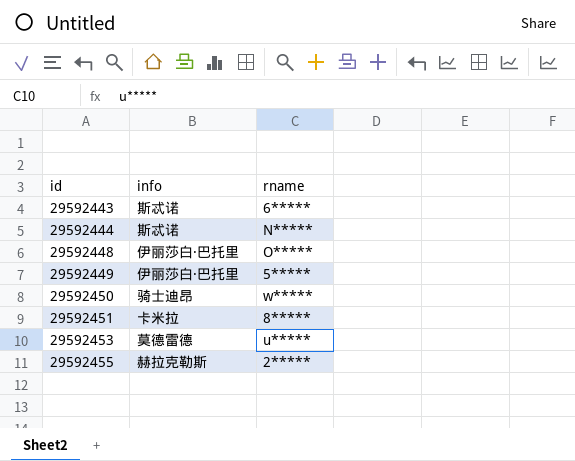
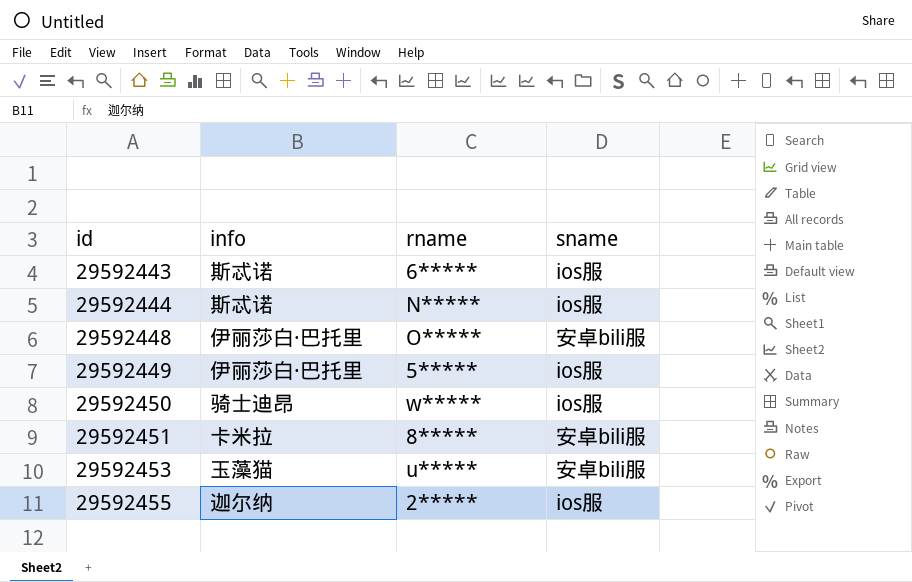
column sname | position: none -> 4
29592453 | info: 莫德雷德 -> 玉藻猫
29592455 | info: 赫拉克勒斯 -> 迦尔纳

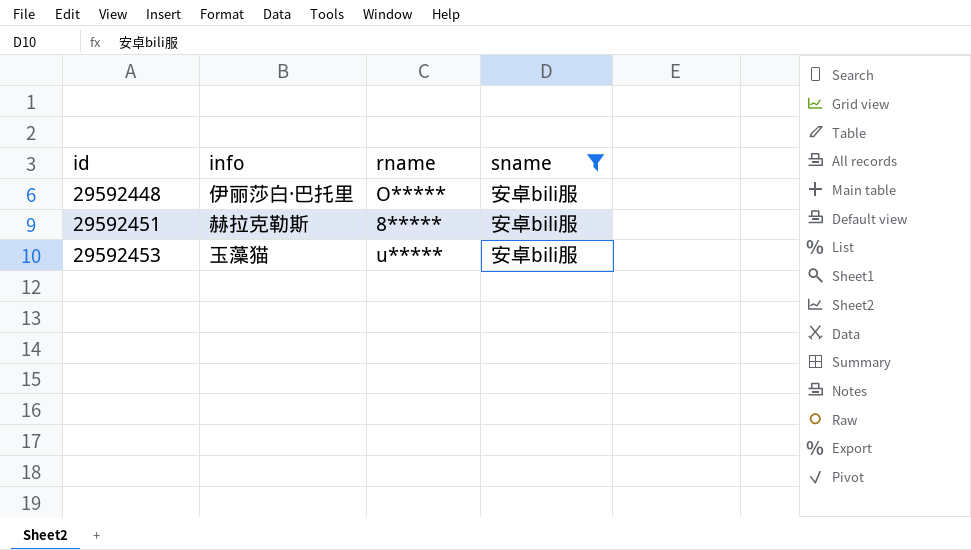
filter: none -> sname = 安卓bili服
29592451 | info: 卡米拉 -> 赫拉克勒斯

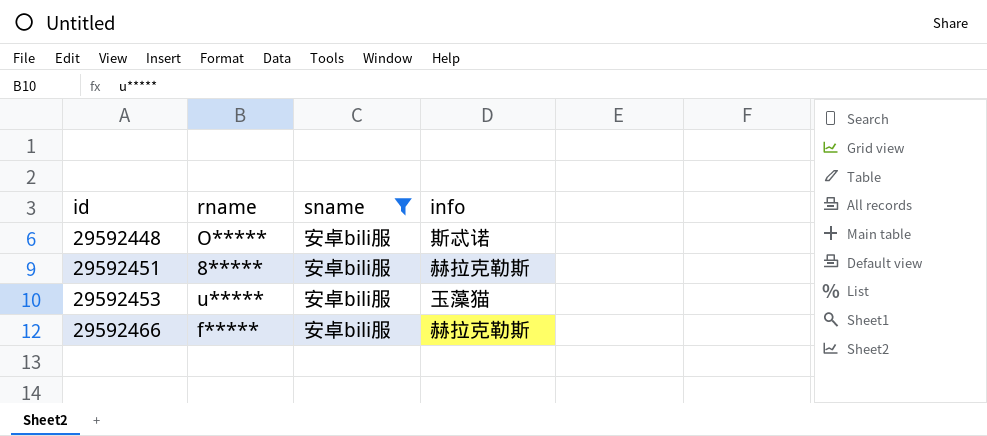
column info | position: 2 -> 4
29592448 | info: 伊丽莎白·巴托里 -> 斯忒诺
row 29592466: none -> f***** | 安卓bili服 | 赫拉克勒斯

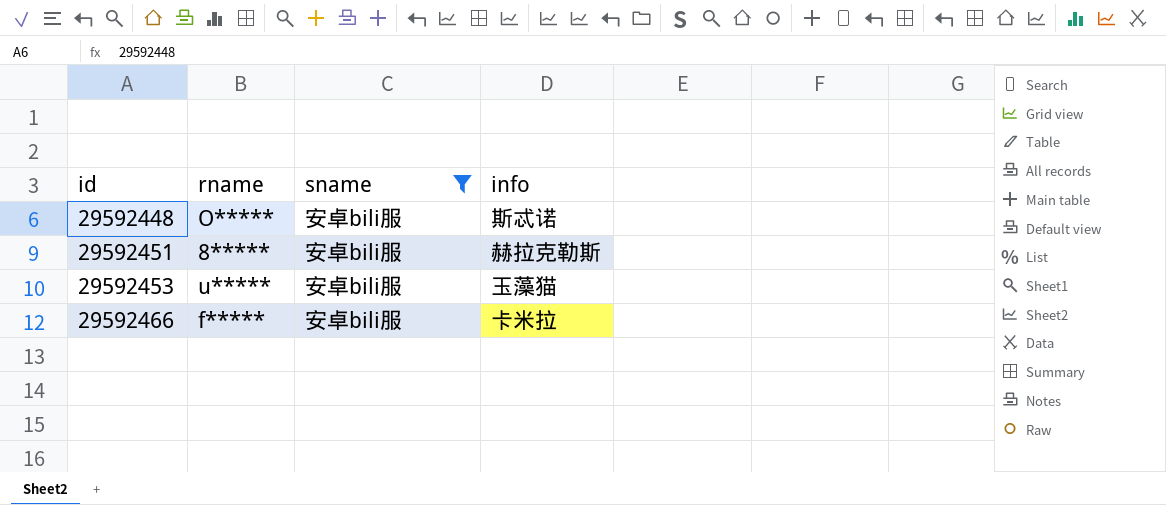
29592466 | info: 赫拉克勒斯 -> 卡米拉

